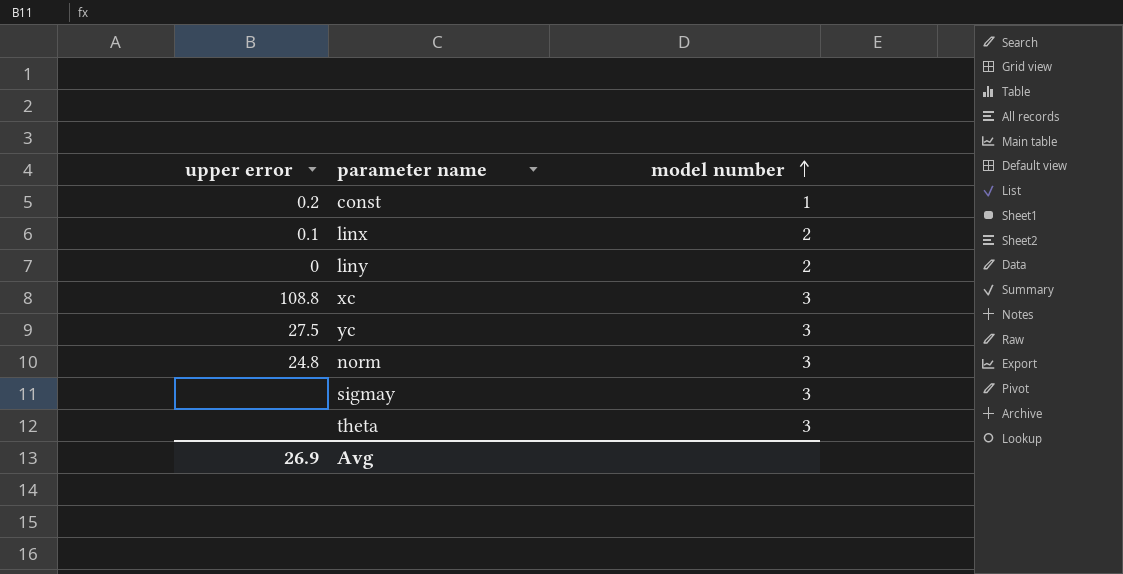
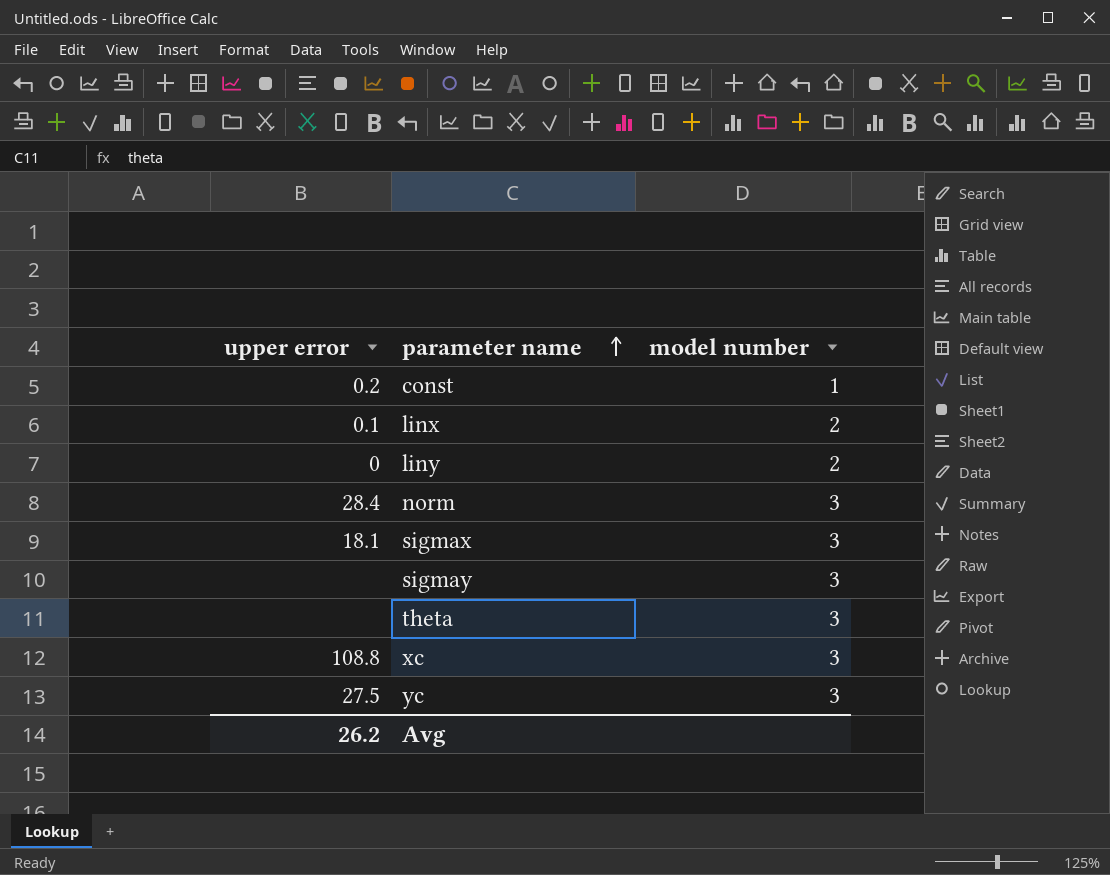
row order: model number ascending -> parameter name ascending
norm | upper error: 24.8 -> 28.4
row sigmax: none -> 18.1 | 3
Avg | upper error: 26.9 -> 26.2

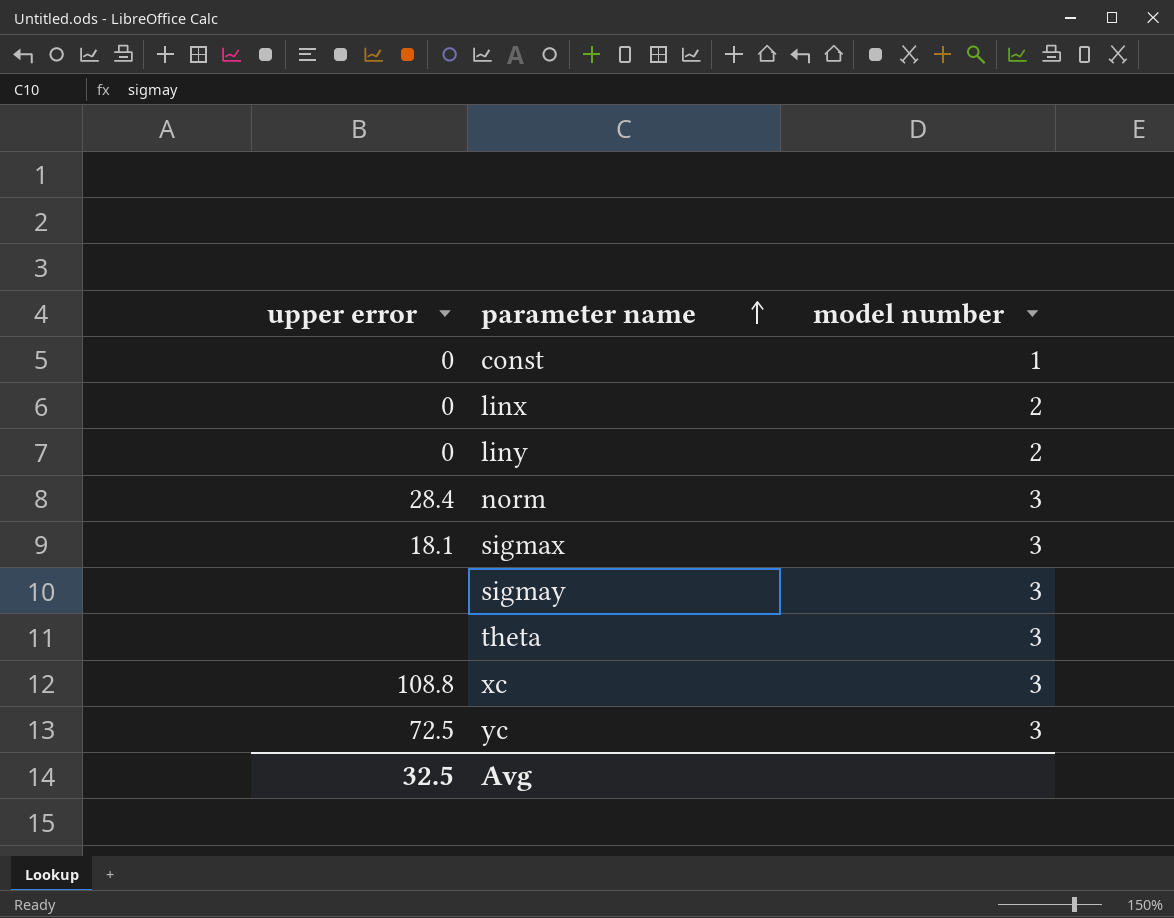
const | upper error: 0.2 -> 0
linx | upper error: 0.1 -> 0
yc | upper error: 27.5 -> 72.5
Avg | upper error: 26.2 -> 32.5

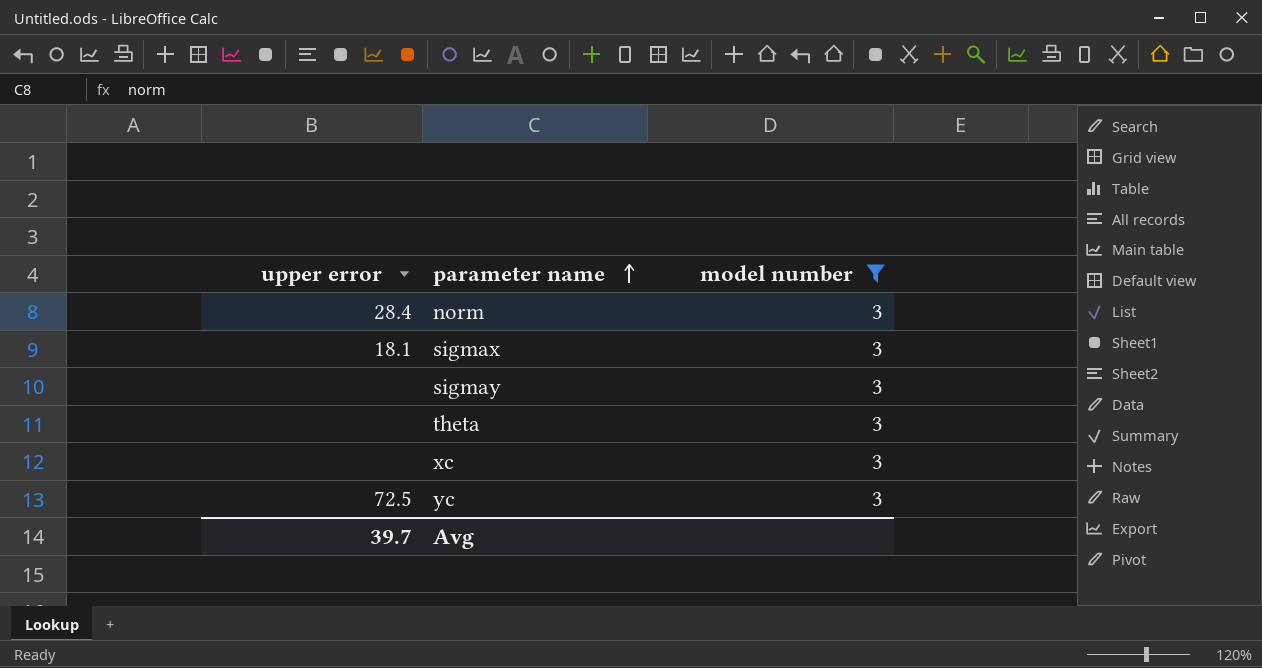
filter: none -> model number = 3
xc | upper error: 108.8 -> none
Avg | upper error: 32.5 -> 39.7

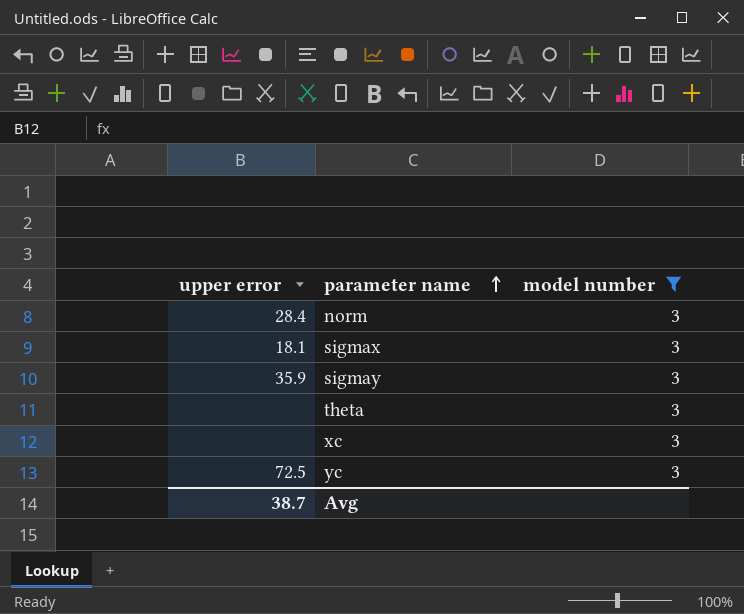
sigmay | upper error: none -> 35.9
Avg | upper error: 39.7 -> 38.7

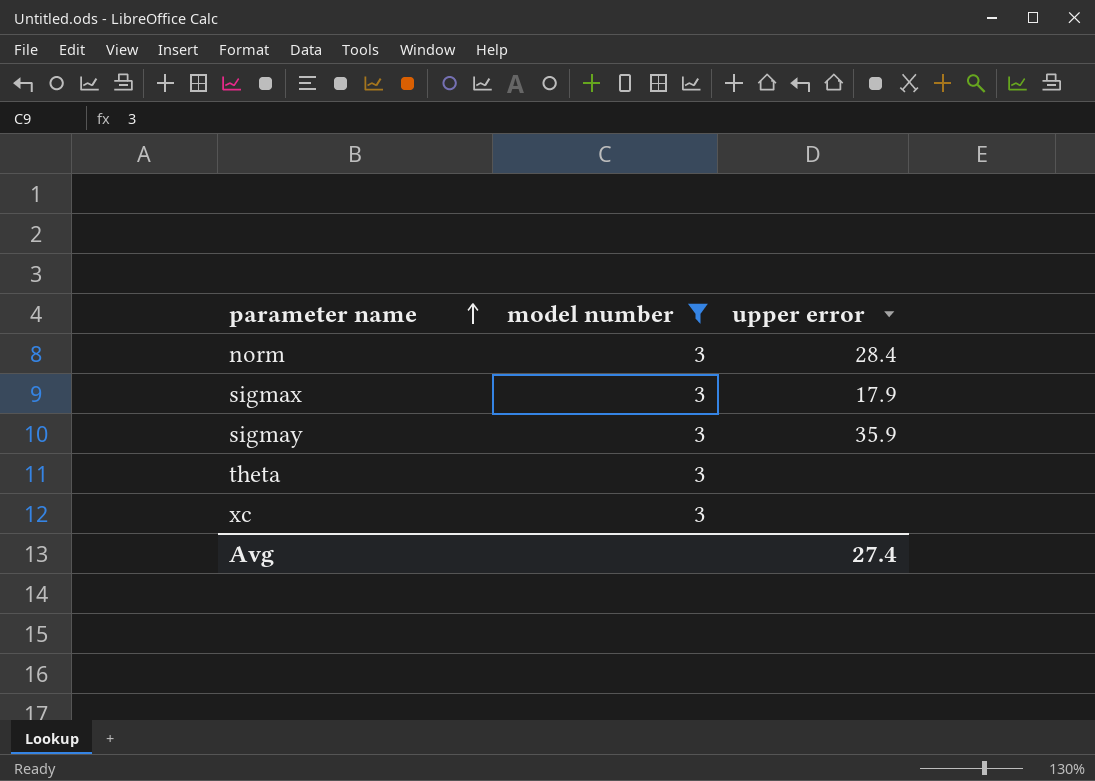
column upper error | position: 1 -> 3
row yc: 72.5 | 3 -> none
sigmax | upper error: 18.1 -> 17.9
Avg | upper error: 38.7 -> 27.4

